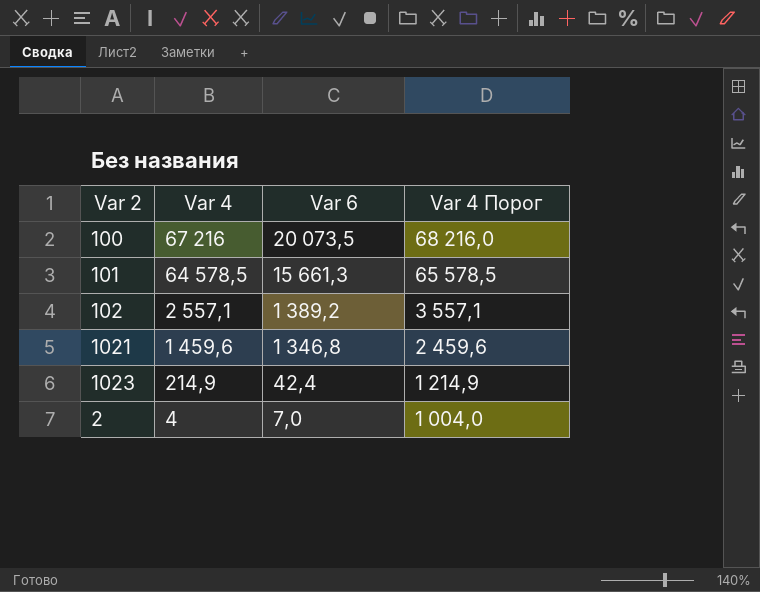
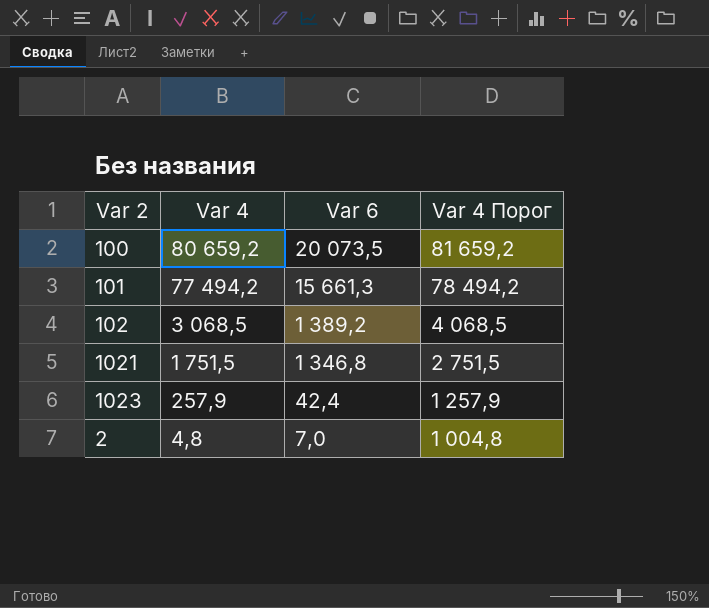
100 | Var 4: 67 216 -> 80 659,2
100 | Var 4 Порог: 68 216,0 -> 81 659,2
101 | Var 4: 64 578,5 -> 77 494,2
101 | Var 4 Порог: 65 578,5 -> 78 494,2
102 | Var 4: 2 557,1 -> 3 068,5
102 | Var 4 Порог: 3 557,1 -> 4 068,5
1021 | Var 4: 1 459,6 -> 1 751,5
1021 | Var 4 Порог: 2 459,6 -> 2 751,5
1023 | Var 4: 214,9 -> 257,9
1023 | Var 4 Порог: 1 214,9 -> 1 257,9
2 | Var 4: 4 -> 4,8
2 | Var 4 Порог: 1 004,0 -> 1 004,8

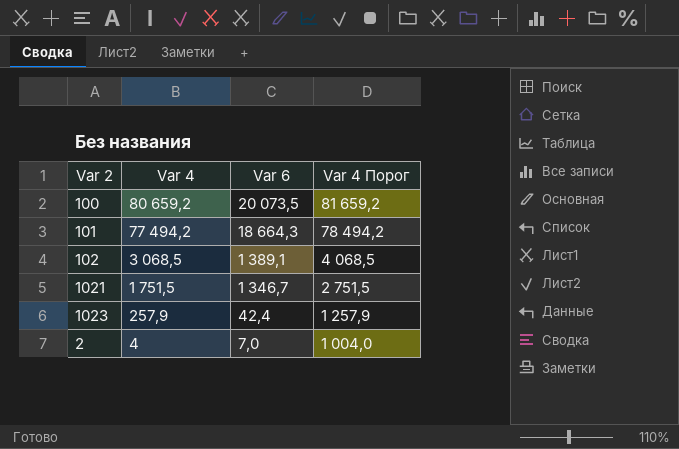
101 | Var 6: 15 661,3 -> 18 664,3
102 | Var 6: 1 389,2 -> 1 389,1
1021 | Var 6: 1 346,8 -> 1 346,7
2 | Var 4: 4,8 -> 4
2 | Var 4 Порог: 1 004,8 -> 1 004,0

